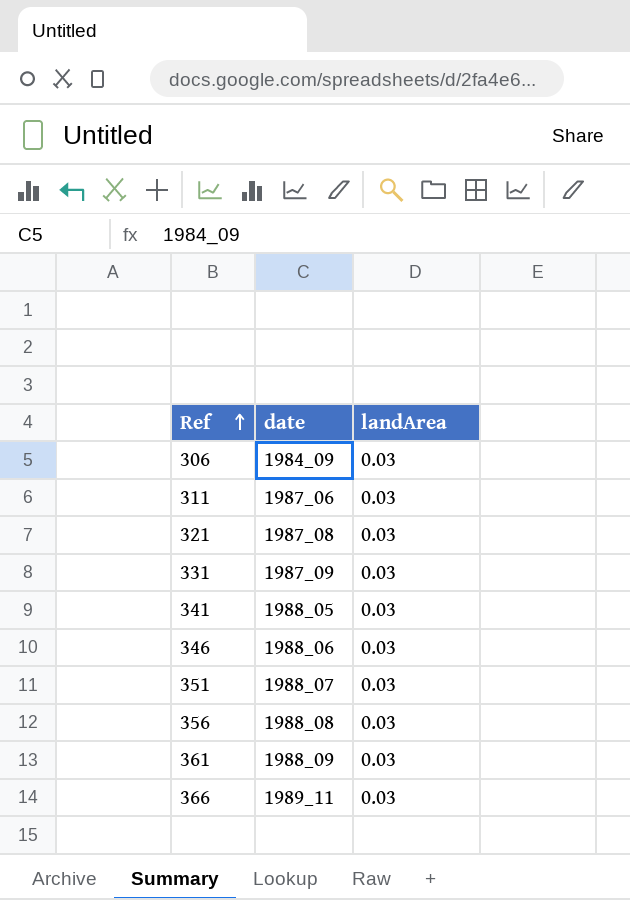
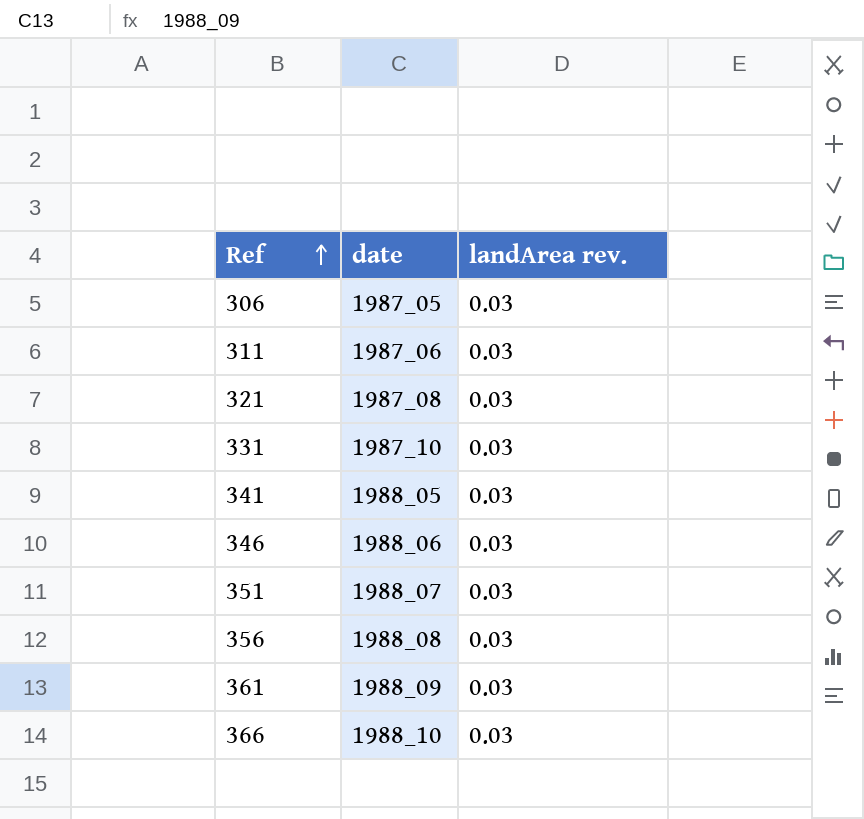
column name: landArea -> landArea rev.
306 | date: 1984_09 -> 1987_05
331 | date: 1987_09 -> 1987_10
366 | date: 1989_11 -> 1988_10

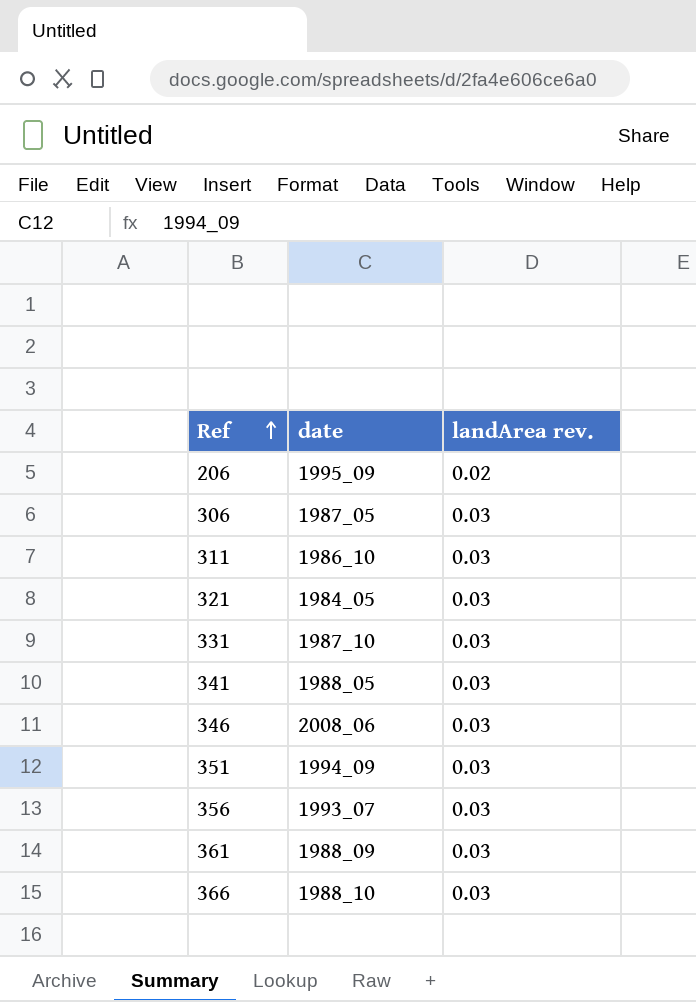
row 206: none -> 1995_09 | 0.02
311 | date: 1987_06 -> 1986_10
321 | date: 1987_08 -> 1984_05
346 | date: 1988_06 -> 2008_06
351 | date: 1988_07 -> 1994_09
356 | date: 1988_08 -> 1993_07

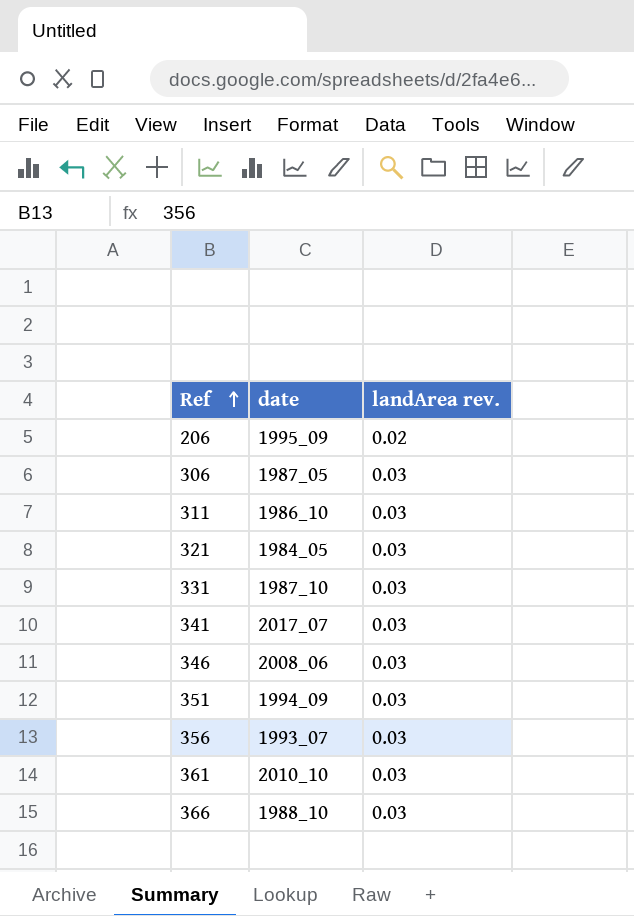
341 | date: 1988_05 -> 2017_07
361 | date: 1988_09 -> 2010_10

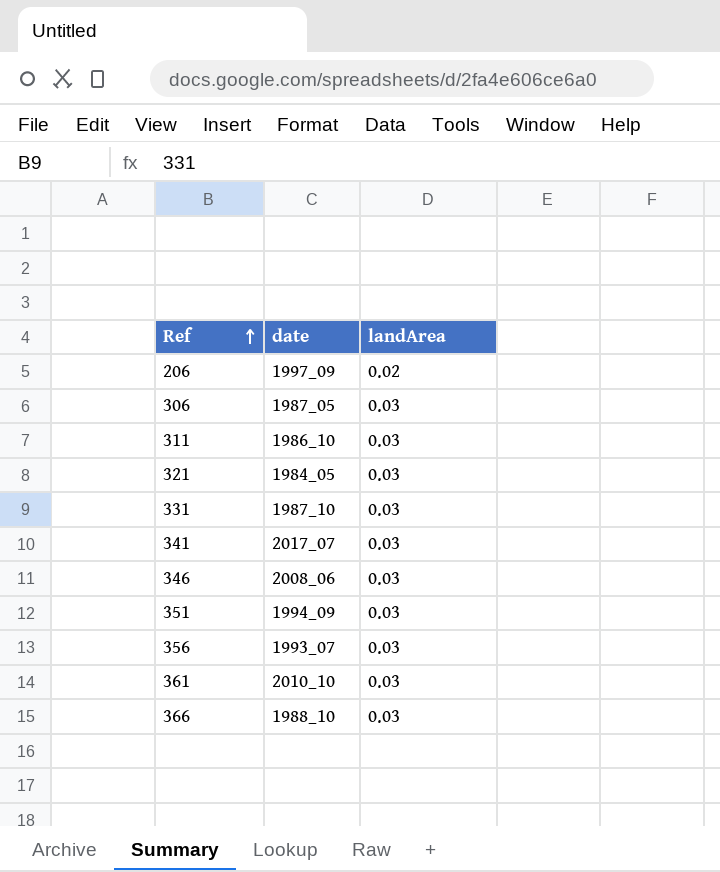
column name: landArea rev. -> landArea
206 | date: 1995_09 -> 1997_09

